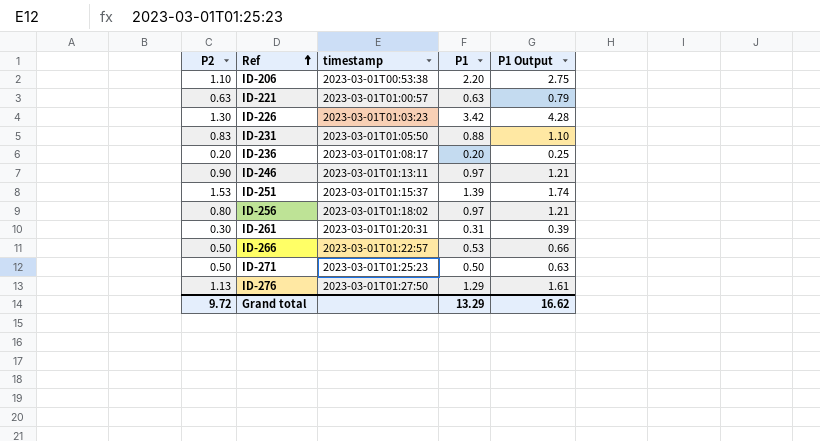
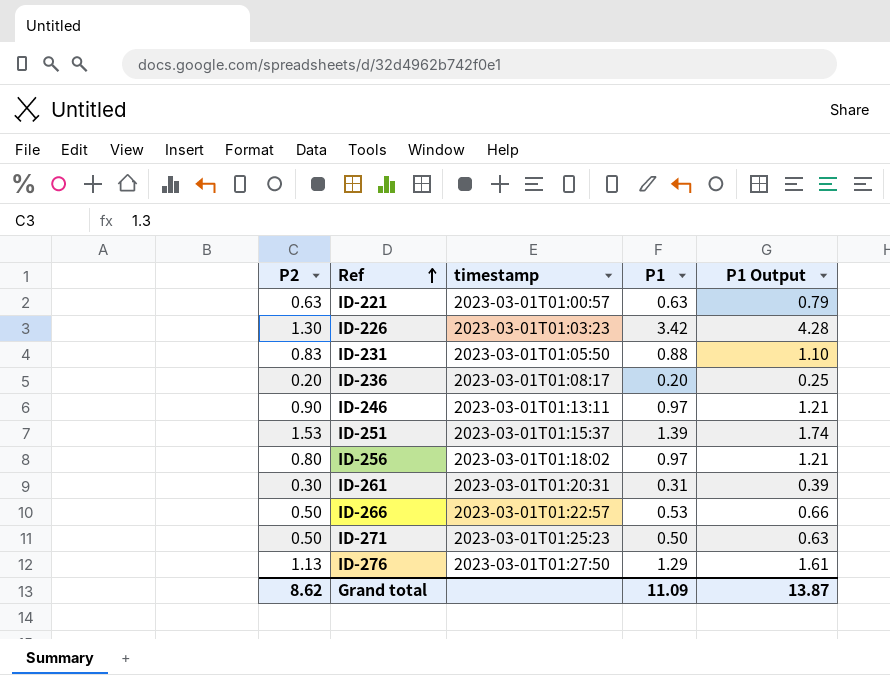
row ID-206: 1.10 | 2023-03-01T00:53:38 | 2.20 | 2.75 -> none
Grand total | P2: 9.72 -> 8.62
Grand total | P1: 13.29 -> 11.09
Grand total | P1 Output: 16.62 -> 13.87

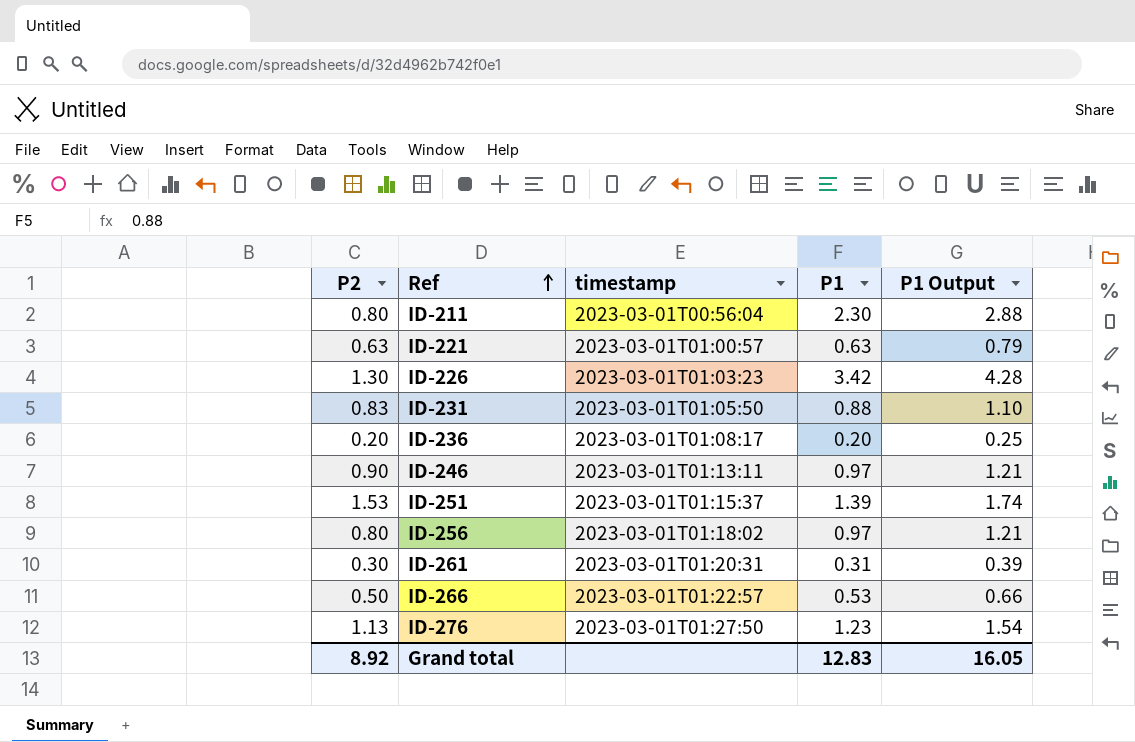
row ID-271: 0.50 | 2023-03-01T01:25:23 | 0.50 | 0.63 -> none
row ID-211: none -> 0.80 | 2023-03-01T00:56:04 | 2.30 | 2.88
ID-276 | P1: 1.29 -> 1.23
ID-276 | P1 Output: 1.61 -> 1.54
Grand total | P2: 8.62 -> 8.92
Grand total | P1: 11.09 -> 12.83
Grand total | P1 Output: 13.87 -> 16.05

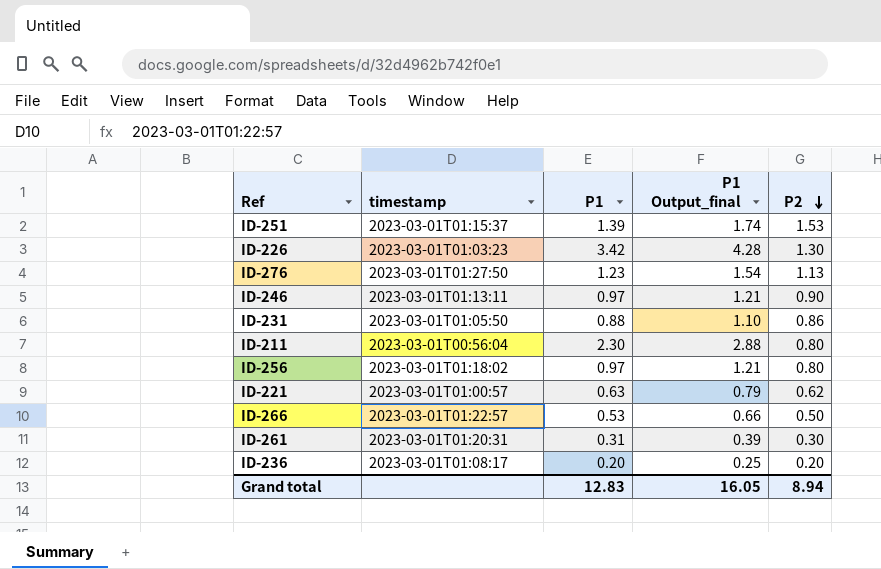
row order: Ref ascending -> P2 descending
column name: P1 Output -> P1 Output_final
column P2 | position: 1 -> 5
ID-231 | P2: 0.83 -> 0.86
ID-221 | P2: 0.63 -> 0.62
Grand total | P2: 8.92 -> 8.94

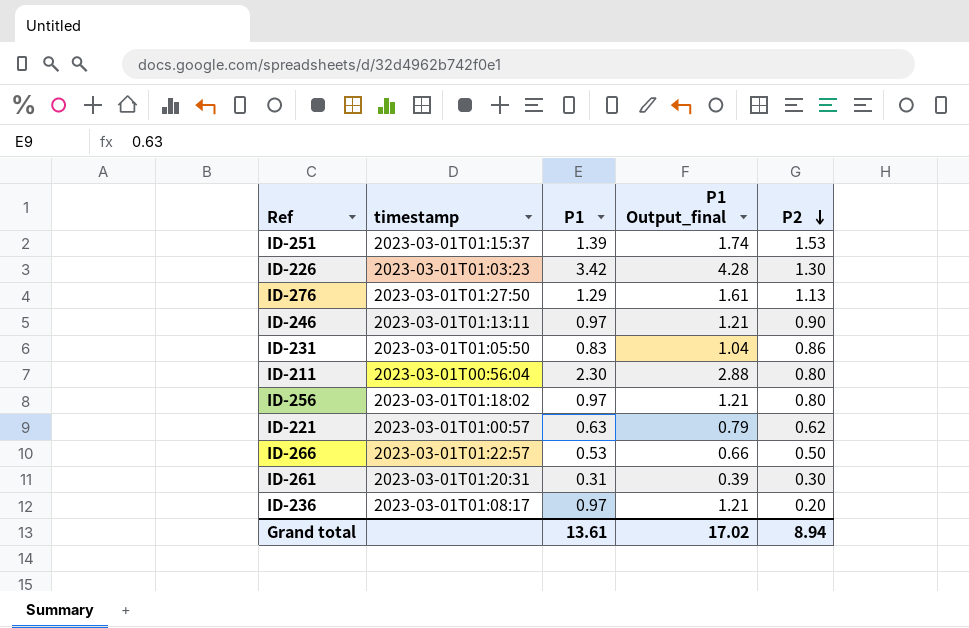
ID-276 | P1: 1.23 -> 1.29
ID-276 | P1 Output_final: 1.54 -> 1.61
ID-231 | P1: 0.88 -> 0.83
ID-231 | P1 Output_final: 1.10 -> 1.04
ID-236 | P1: 0.20 -> 0.97
ID-236 | P1 Output_final: 0.25 -> 1.21
Grand total | P1: 12.83 -> 13.61
Grand total | P1 Output_final: 16.05 -> 17.02

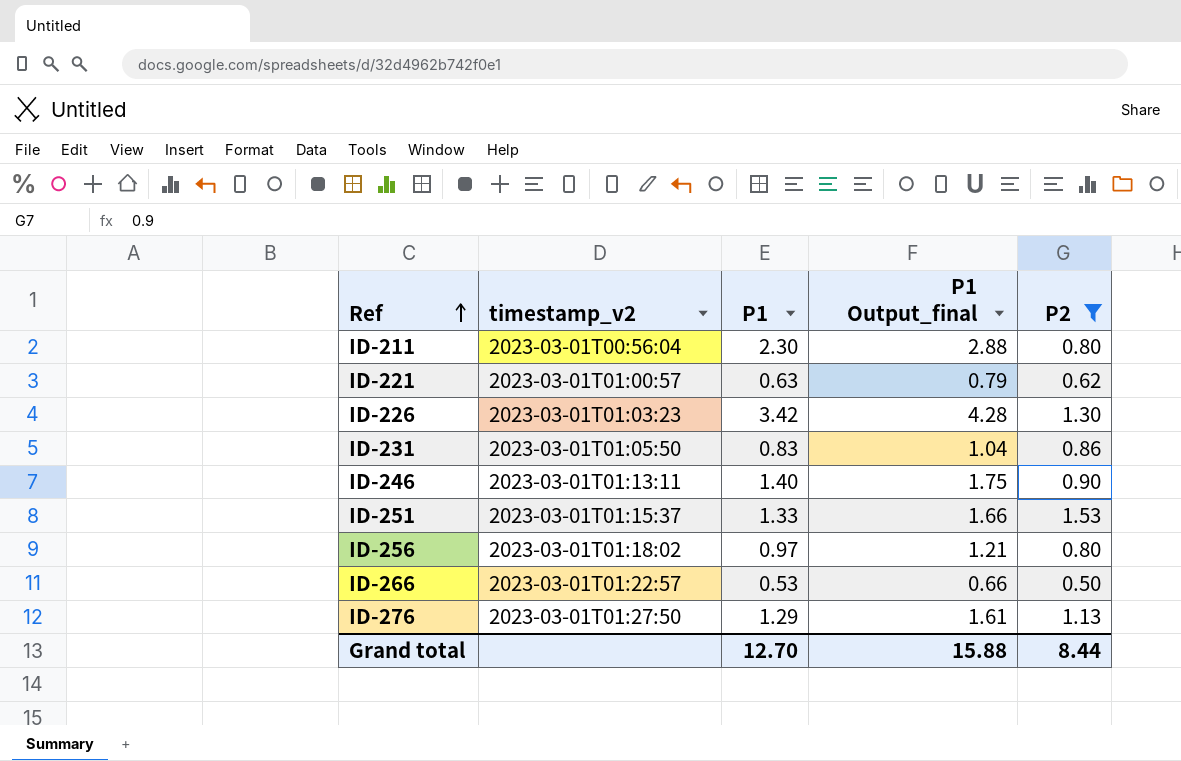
filter: none -> P2 >= 0.50
row order: P2 descending -> Ref ascending
column name: timestamp -> timestamp_v2
ID-246 | P1: 0.97 -> 1.40
ID-246 | P1 Output_final: 1.21 -> 1.75
ID-251 | P1: 1.39 -> 1.33
ID-251 | P1 Output_final: 1.74 -> 1.66
Grand total | P1: 13.61 -> 12.70
Grand total | P1 Output_final: 17.02 -> 15.88
Grand total | P2: 8.94 -> 8.44

